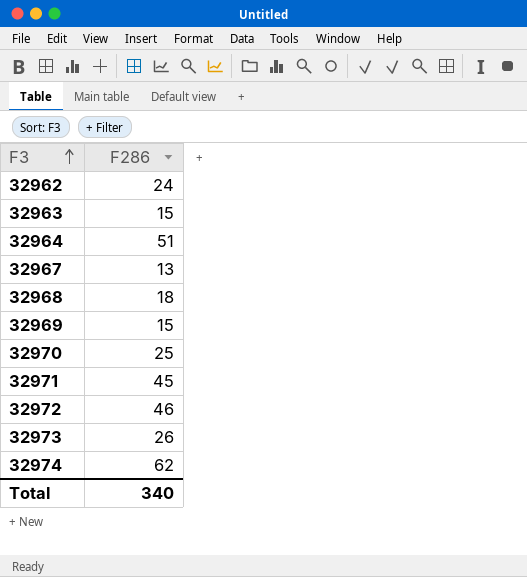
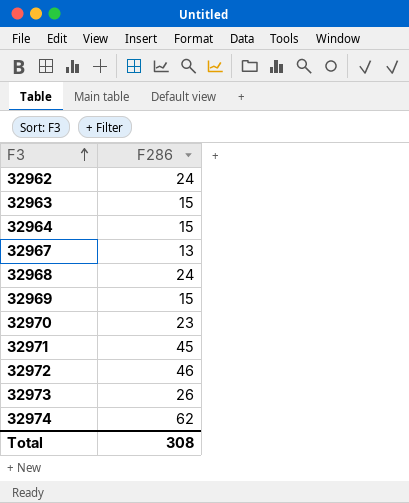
32964 | F286: 51 -> 15
32968 | F286: 18 -> 24
32970 | F286: 25 -> 23
Total | F286: 340 -> 308

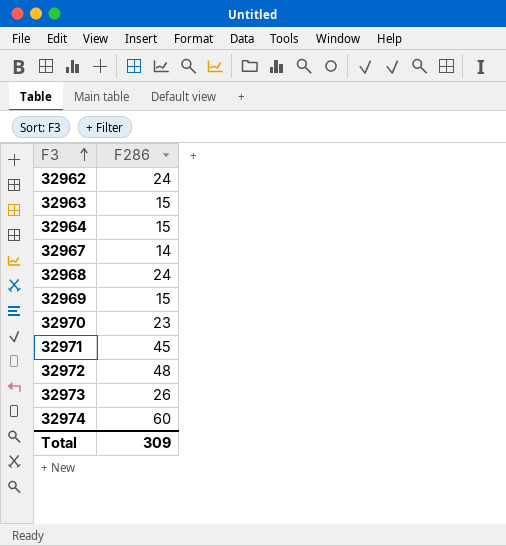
32967 | F286: 13 -> 14
32972 | F286: 46 -> 48
32974 | F286: 62 -> 60
Total | F286: 308 -> 309

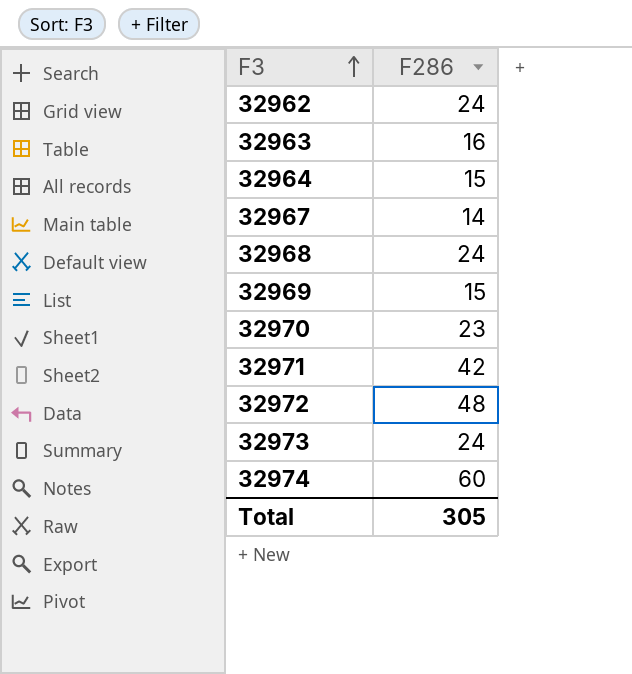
32963 | F286: 15 -> 16
32971 | F286: 45 -> 42
32973 | F286: 26 -> 24
Total | F286: 309 -> 305

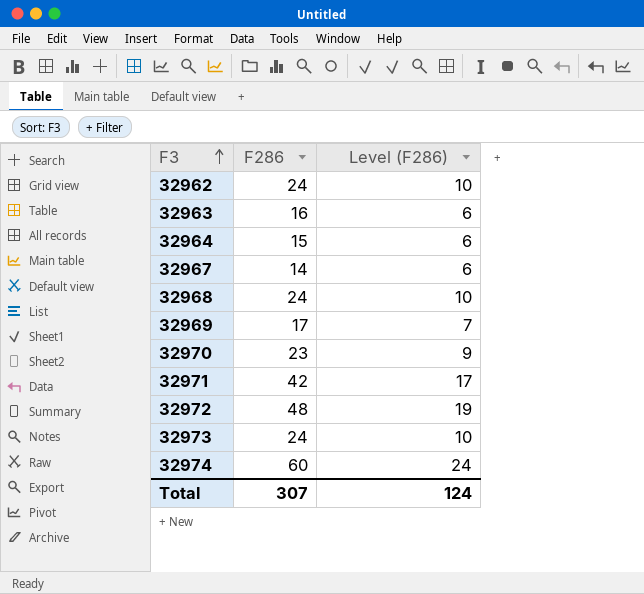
column Level (F286) | formula: none -> [F286] * 0.4
32969 | F286: 15 -> 17
Total | F286: 305 -> 307

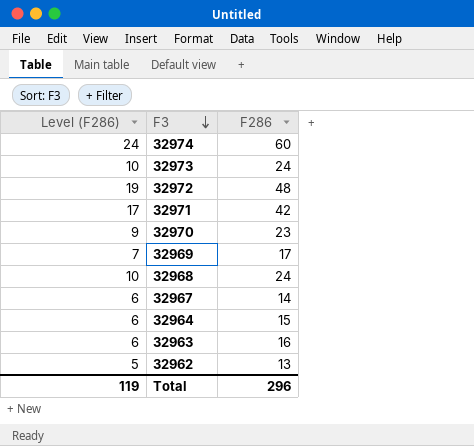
row order: F3 ascending -> F3 descending
column Level (F286) | position: 3 -> 1
32962 | Level (F286): 10 -> 5
32962 | F286: 24 -> 13
Total | Level (F286): 124 -> 119
Total | F286: 307 -> 296

